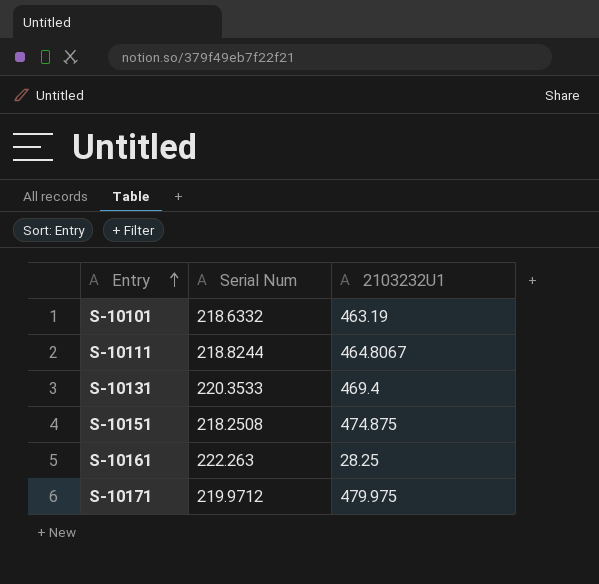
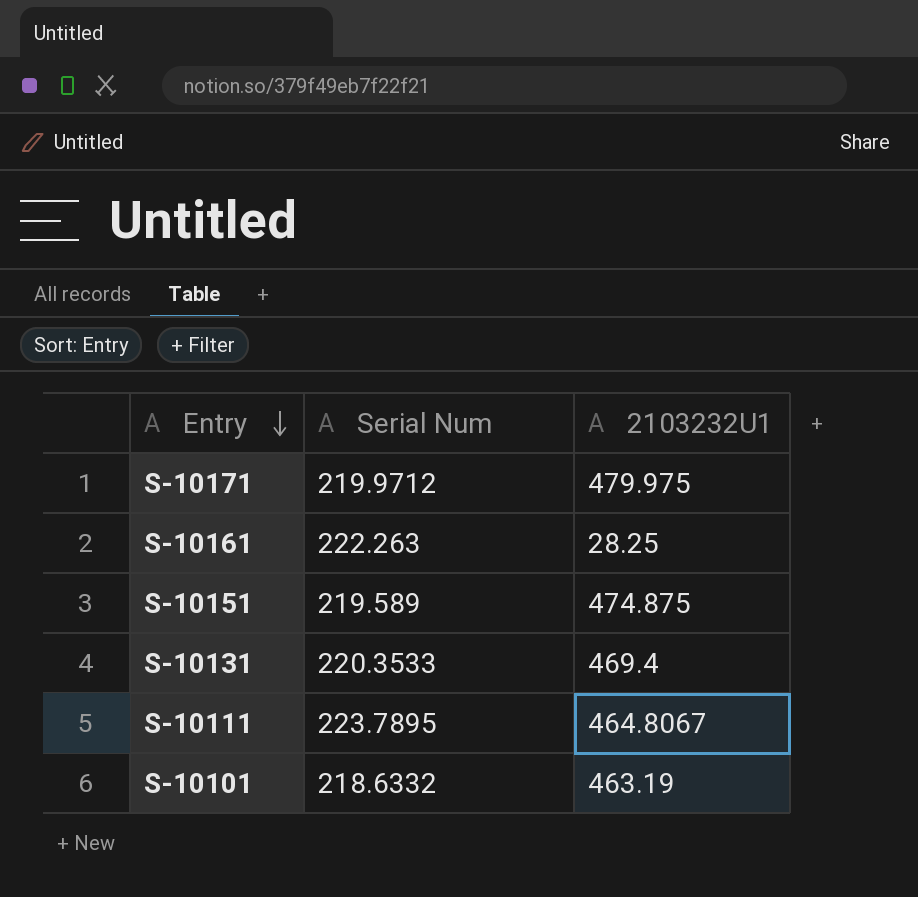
row order: Entry ascending -> Entry descending
S-10151 | Serial Num: 218.2508 -> 219.589
S-10111 | Serial Num: 218.8244 -> 223.7895

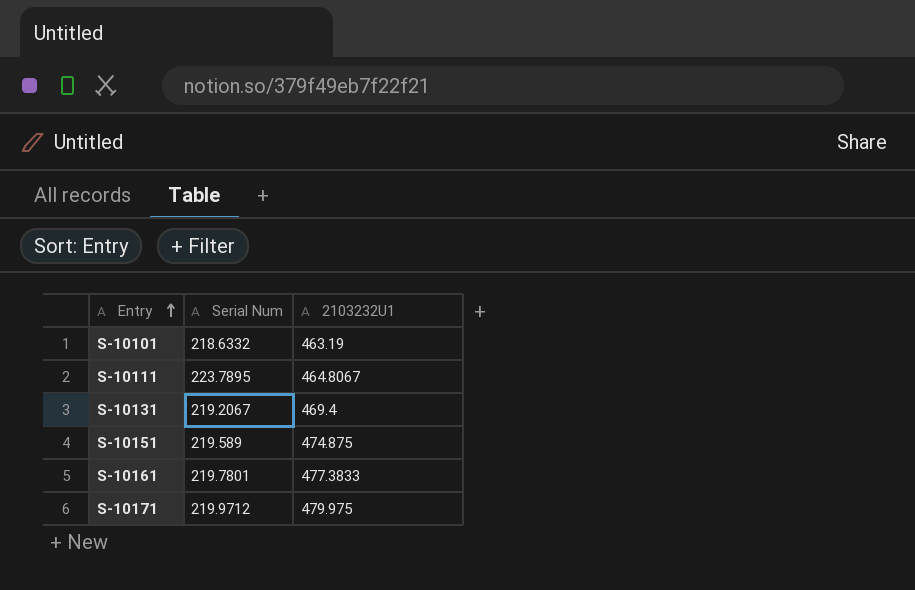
row order: Entry descending -> Entry ascending
S-10131 | Serial Num: 220.3533 -> 219.2067
S-10161 | Serial Num: 222.263 -> 219.7801
S-10161 | 2103232U1: 28.25 -> 477.3833

